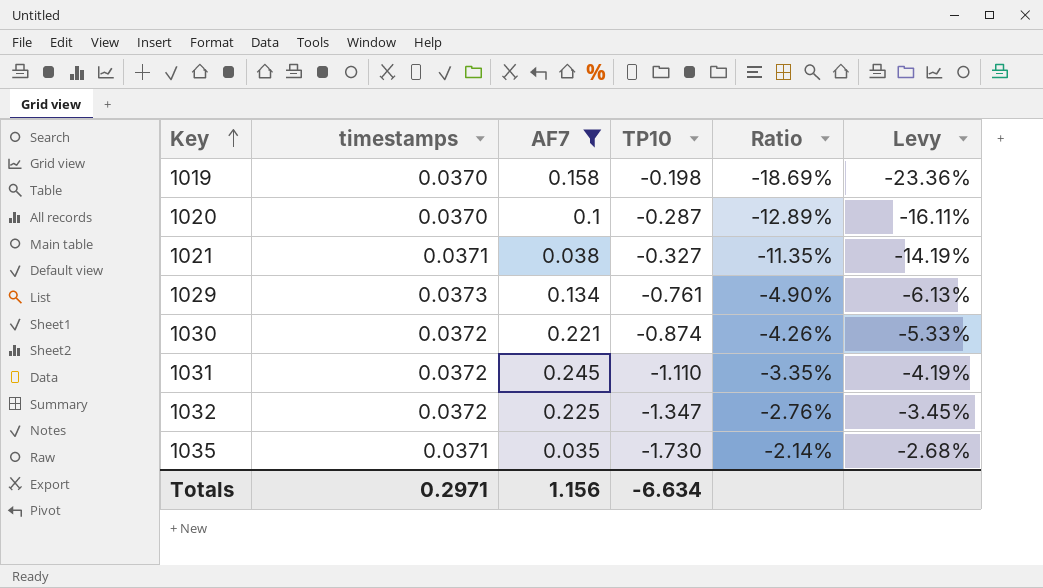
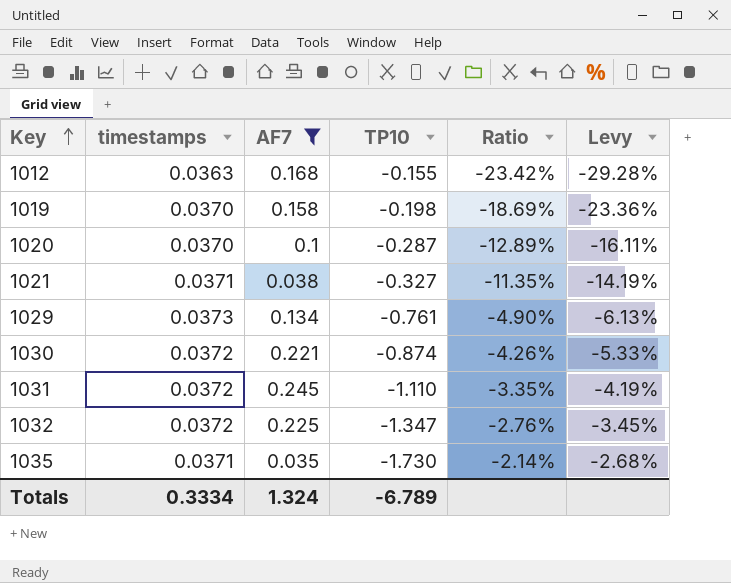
row 1012: none -> 0.0363 | 0.168 | -0.155 | -23.42% | -29.28%
Totals | timestamps: 0.2971 -> 0.3334
Totals | AF7: 1.156 -> 1.324
Totals | TP10: -6.634 -> -6.789

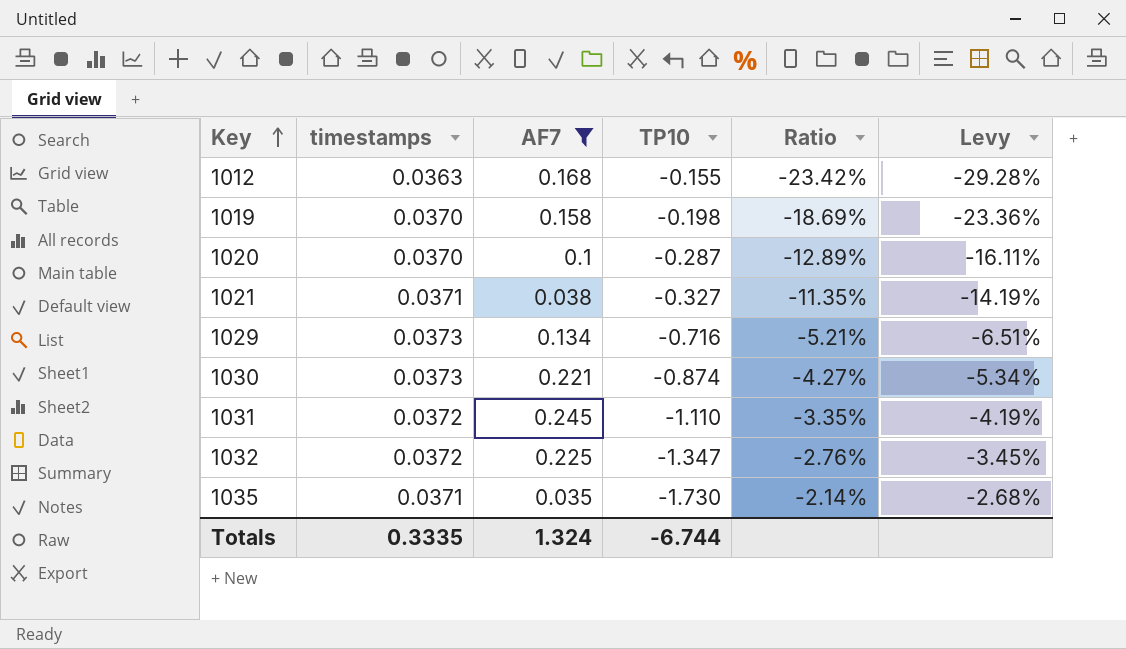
1029 | TP10: -0.761 -> -0.716
1029 | Ratio: -4.90% -> -5.21%
1029 | Levy: -6.13% -> -6.51%
1030 | timestamps: 0.0372 -> 0.0373
1030 | Ratio: -4.26% -> -4.27%
1030 | Levy: -5.33% -> -5.34%
Totals | timestamps: 0.3334 -> 0.3335
Totals | TP10: -6.789 -> -6.744

